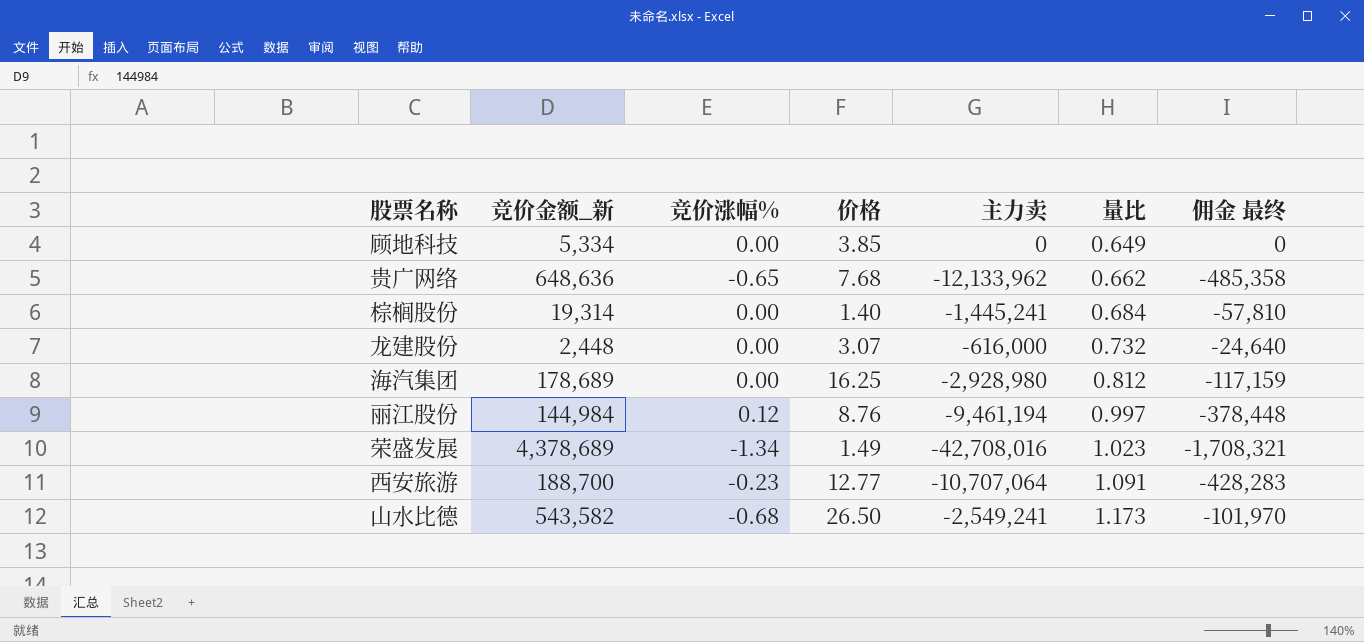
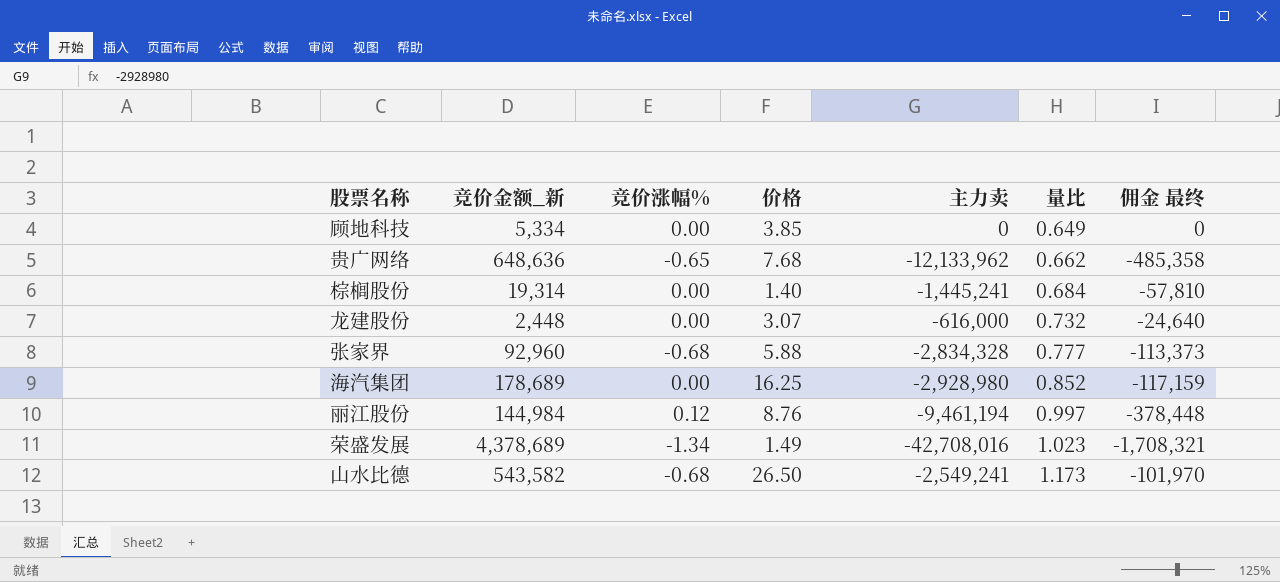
row 西安旅游: 188,700 | -0.23 | 12.77 | -10,707,064 | 1.091 | -428,283 -> none
row 张家界: none -> 92,960 | -0.68 | 5.88 | -2,834,328 | 0.777 | -113,373
海汽集团 | 量比: 0.812 -> 0.852

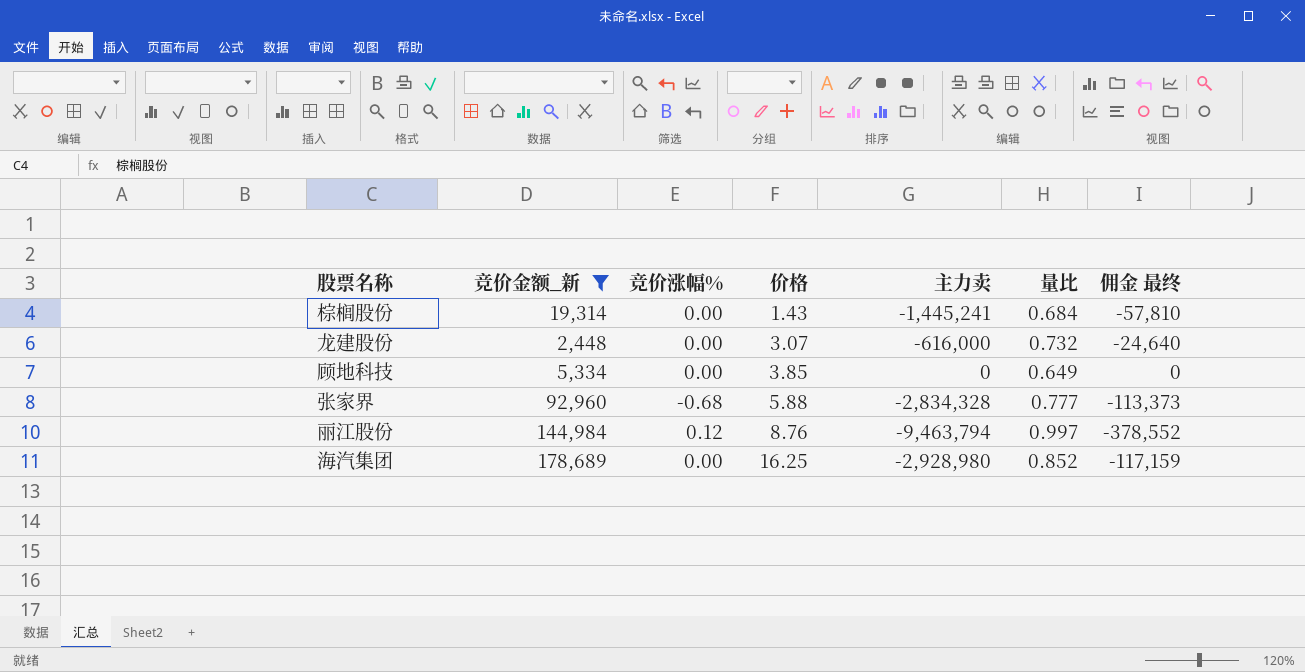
filter: none -> 竞价金额_新 <= 178,689
row order: 量比 ascending -> 价格 ascending
棕榈股份 | 价格: 1.40 -> 1.43
丽江股份 | 主力卖: -9,461,194 -> -9,463,794
丽江股份 | 佣金 最终: -378,448 -> -378,552

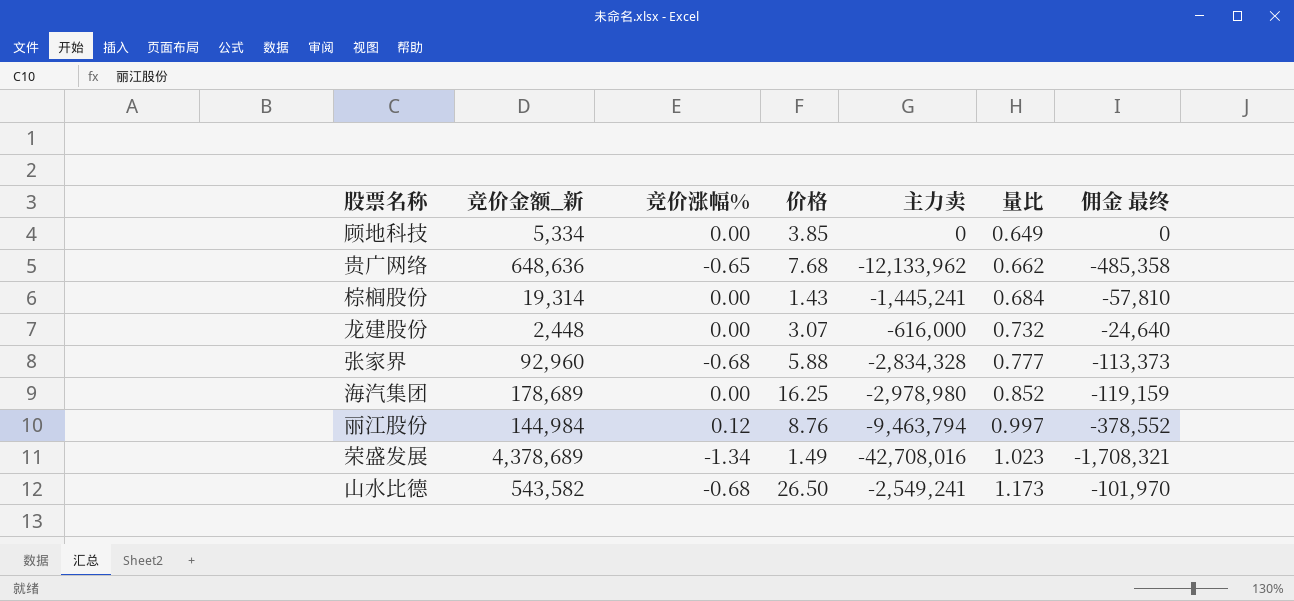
filter: 竞价金额_新 <= 178,689 -> none
row order: 价格 ascending -> 量比 ascending
海汽集团 | 主力卖: -2,928,980 -> -2,978,980
海汽集团 | 佣金 最终: -117,159 -> -119,159

